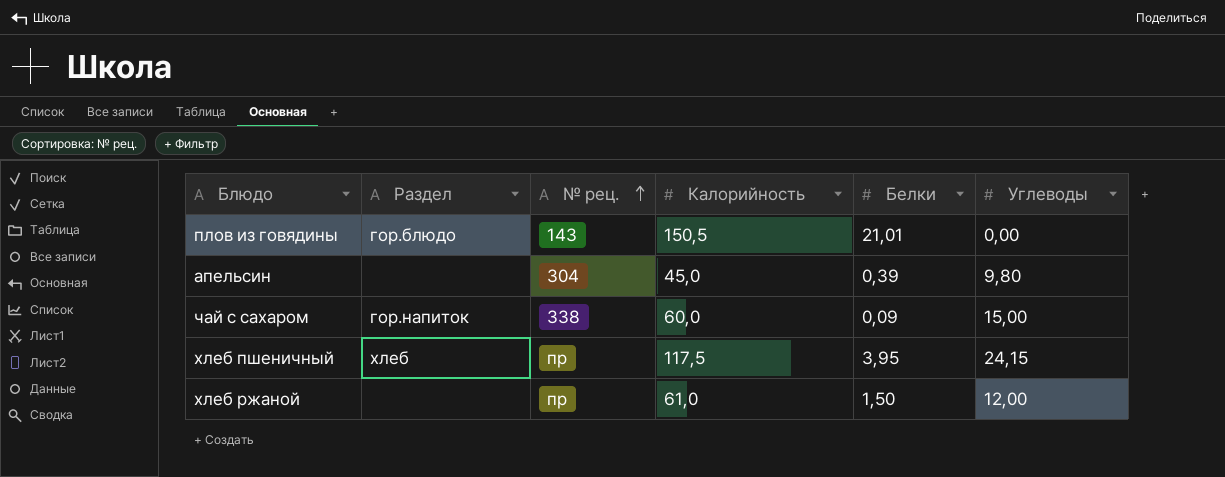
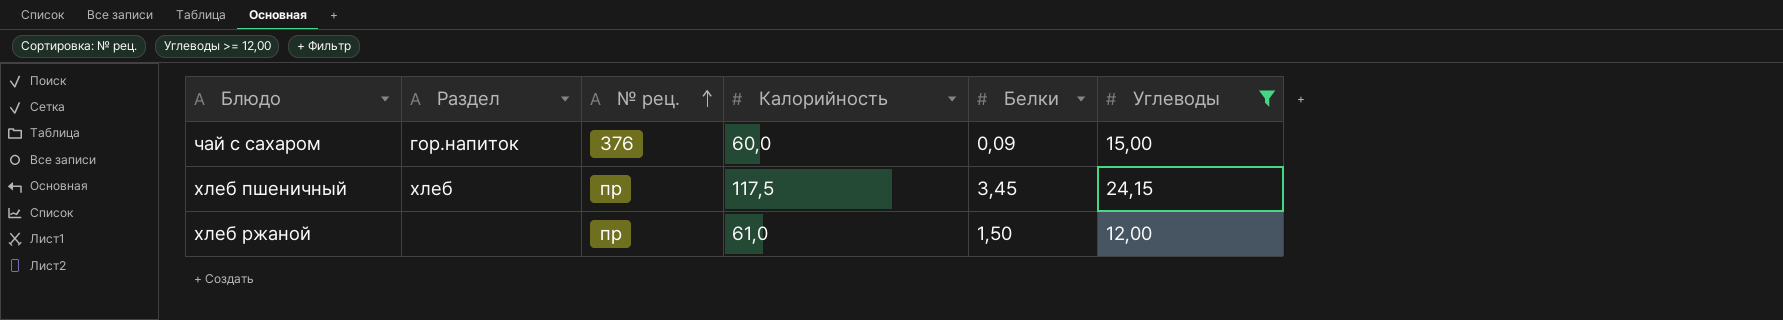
filter: none -> Углеводы >= 12,00
чай с сахаром | № рец.: 338 -> 376
хлеб пшеничный | Белки: 3,95 -> 3,45

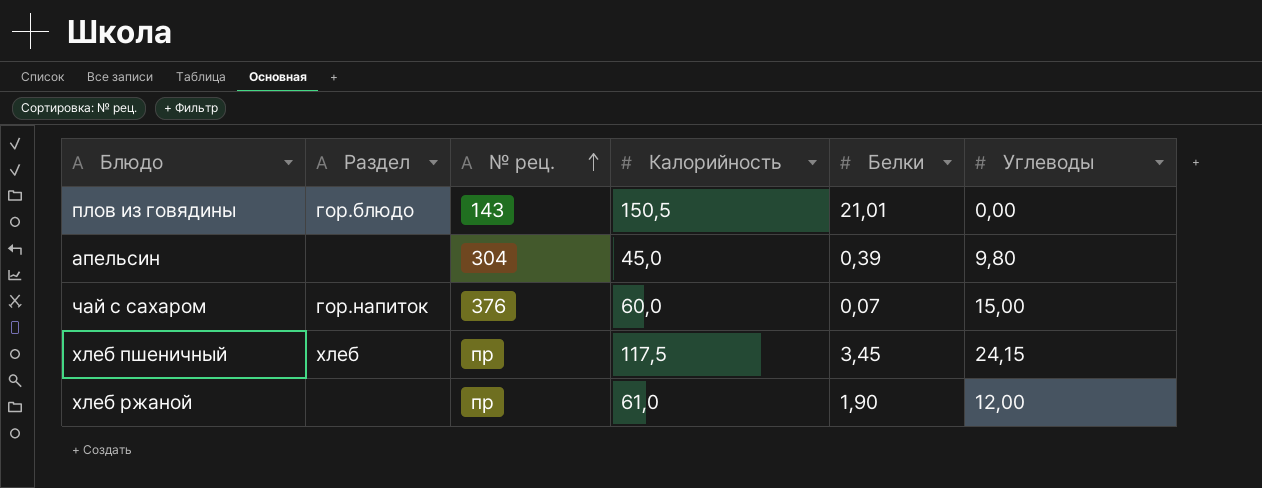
filter: Углеводы >= 12,00 -> none
чай с сахаром | Белки: 0,09 -> 0,07
хлеб ржаной | Белки: 1,50 -> 1,90

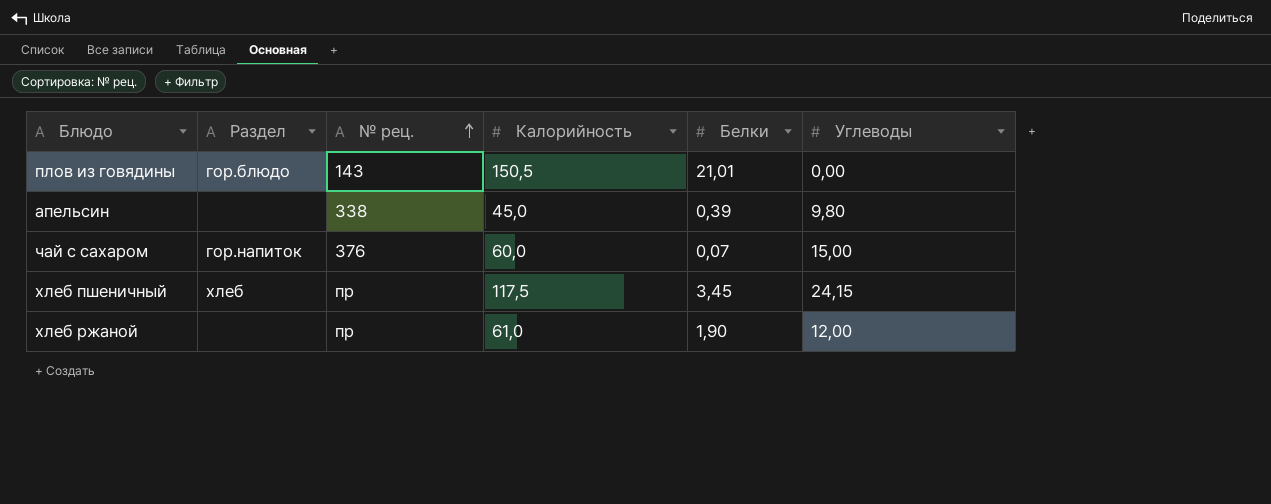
апельсин | № рец.: 304 -> 338

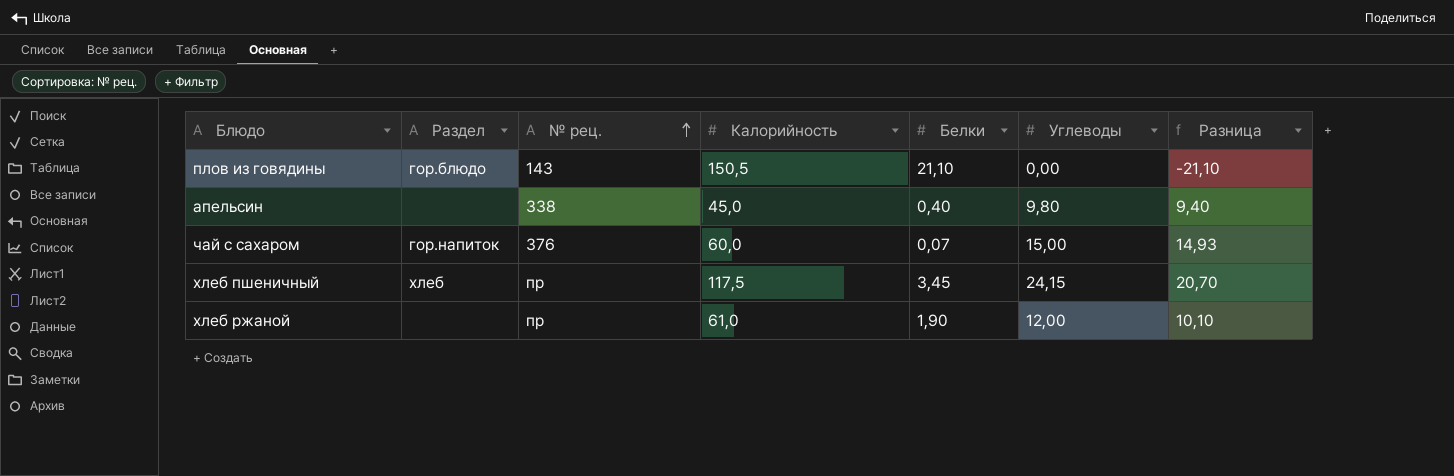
column Разница | formula: none -> [Углеводы] - [Белки]
плов из говядины | Белки: 21,01 -> 21,10
апельсин | Белки: 0,39 -> 0,40

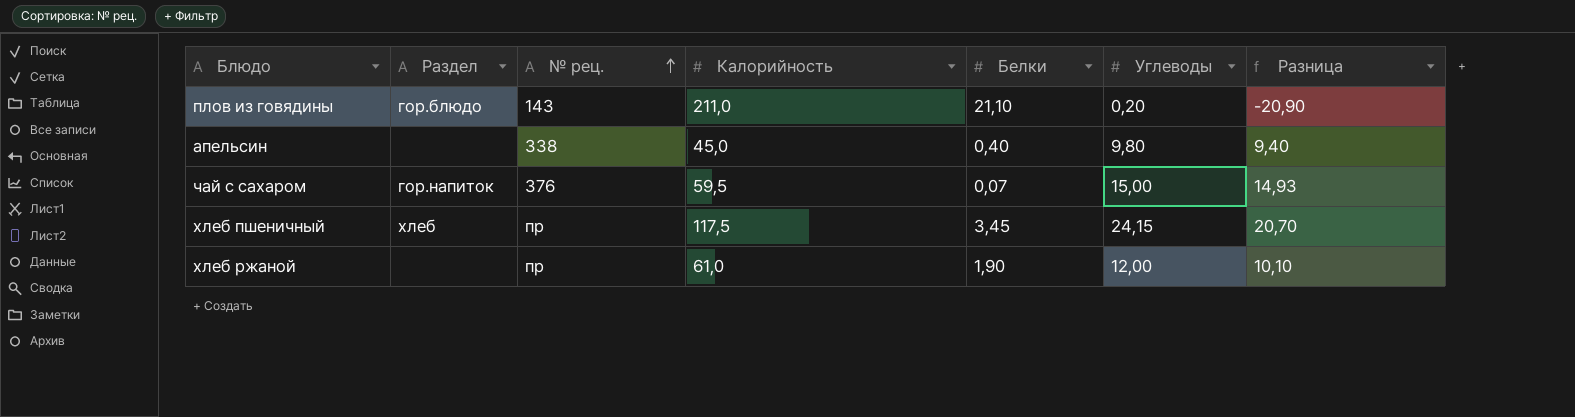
плов из говядины | Калорийность: 150,5 -> 211,0
плов из говядины | Углеводы: 0,00 -> 0,20
плов из говядины | Разница: -21,10 -> -20,90
чай с сахаром | Калорийность: 60,0 -> 59,5

